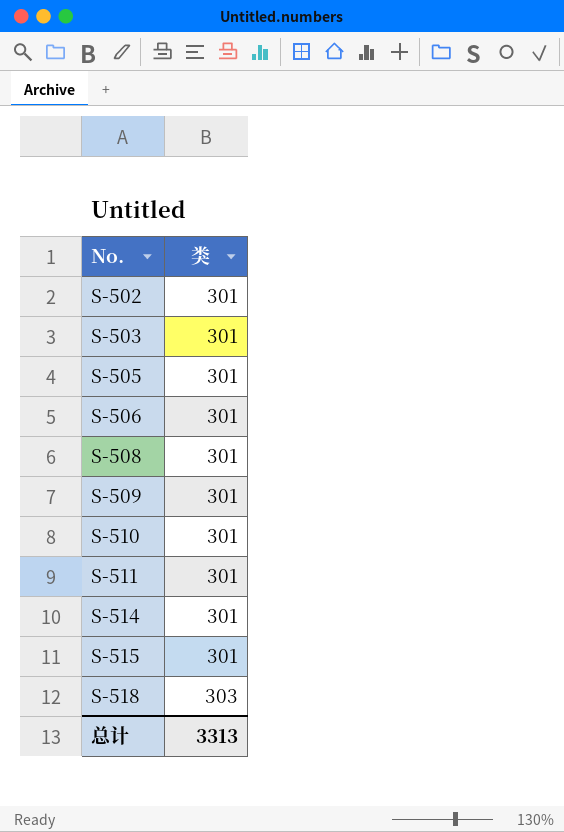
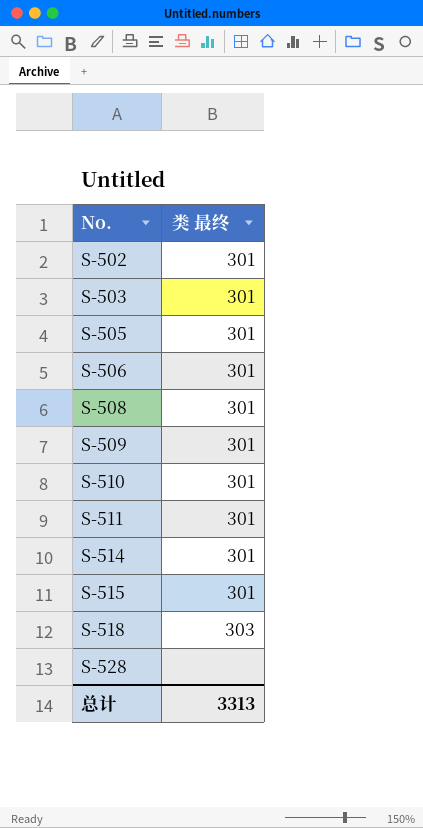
column name: 类 -> 类 最终
row S-528: none -> none

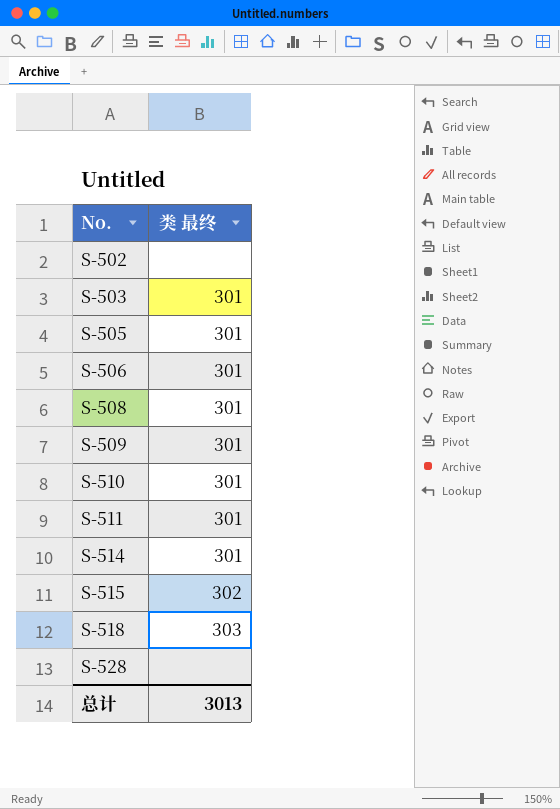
S-502 | 类 最终: 301 -> none
S-515 | 类 最终: 301 -> 302
总计 | 类 最终: 3313 -> 3013

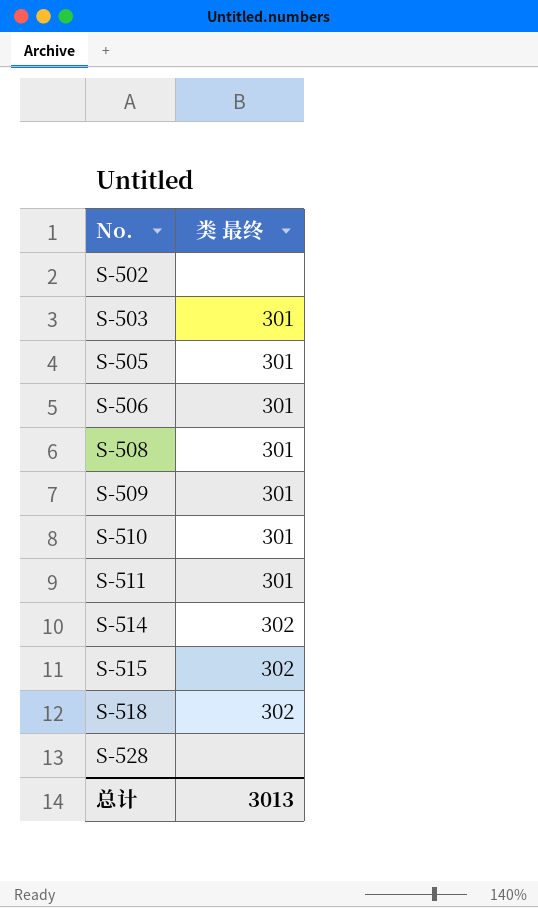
S-514 | 类 最终: 301 -> 302
S-518 | 类 最终: 303 -> 302

